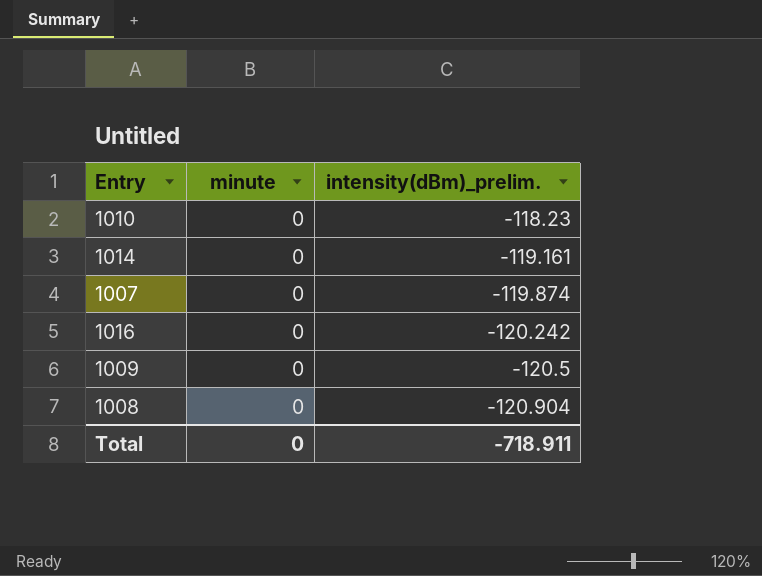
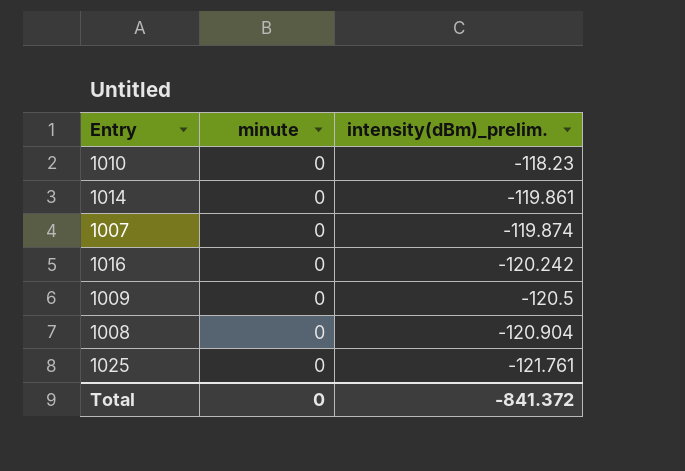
1014 | intensity(dBm)_prelim.: -119.161 -> -119.861
row 1025: none -> 0 | -121.761
Total | intensity(dBm)_prelim.: -718.911 -> -841.372

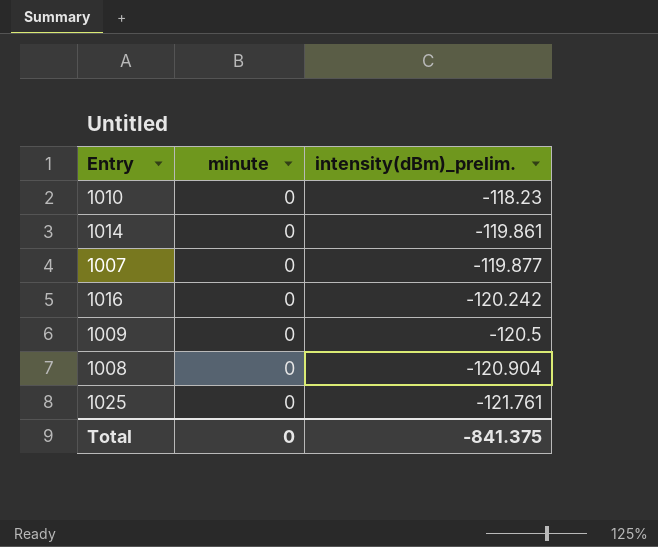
1007 | intensity(dBm)_prelim.: -119.874 -> -119.877
Total | intensity(dBm)_prelim.: -841.372 -> -841.375

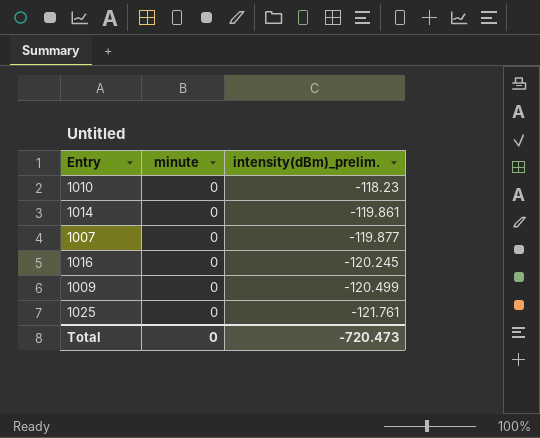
row 1008: 0 | -120.904 -> none
1016 | intensity(dBm)_prelim.: -120.242 -> -120.245
1009 | intensity(dBm)_prelim.: -120.5 -> -120.499
Total | intensity(dBm)_prelim.: -841.375 -> -720.473

